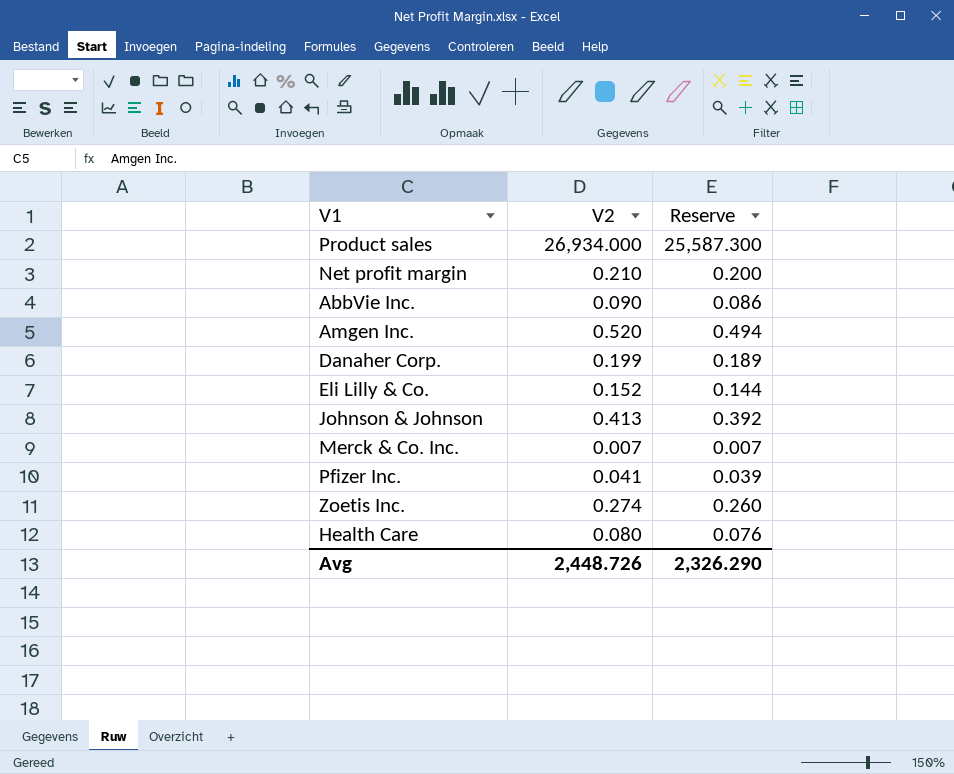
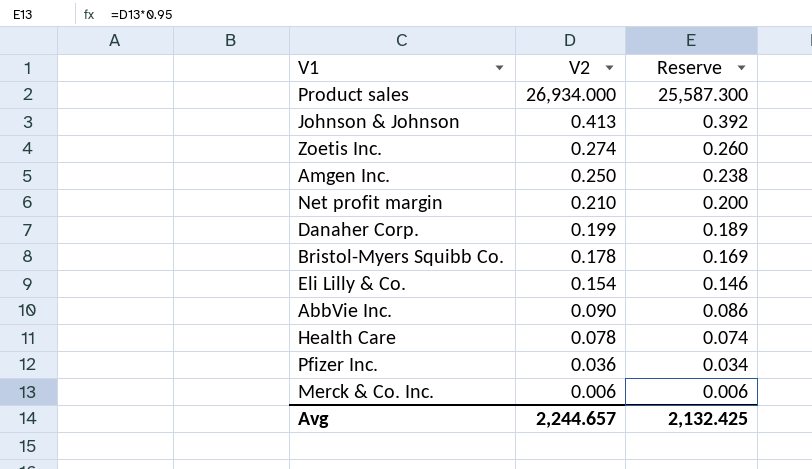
row order: none -> V2 descending
Amgen Inc. | V2: 0.520 -> 0.250
Amgen Inc. | Reserve: 0.494 -> 0.238
row Bristol-Myers Squibb Co.: none -> 0.178 | 0.169
Eli Lilly & Co. | V2: 0.152 -> 0.154
Eli Lilly & Co. | Reserve: 0.144 -> 0.146
Health Care | V2: 0.080 -> 0.078
Health Care | Reserve: 0.076 -> 0.074
Pfizer Inc. | V2: 0.041 -> 0.036
Pfizer Inc. | Reserve: 0.039 -> 0.034
Merck & Co. Inc. | V2: 0.007 -> 0.006
Merck & Co. Inc. | Reserve: 0.007 -> 0.006
Avg | V2: 2,448.726 -> 2,244.657
Avg | Reserve: 2,326.290 -> 2,132.425

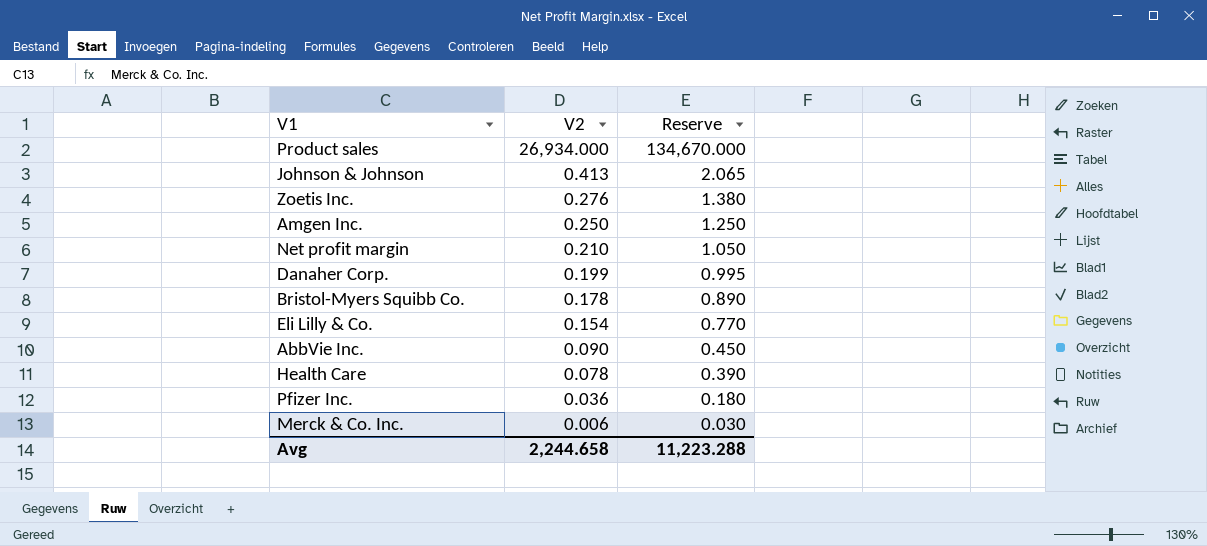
column Reserve | formula: [V2] * 0.95 -> [V2] * 5
Zoetis Inc. | V2: 0.274 -> 0.276
Avg | V2: 2,244.657 -> 2,244.658
Avg | Reserve: 2,132.425 -> 11,223.288

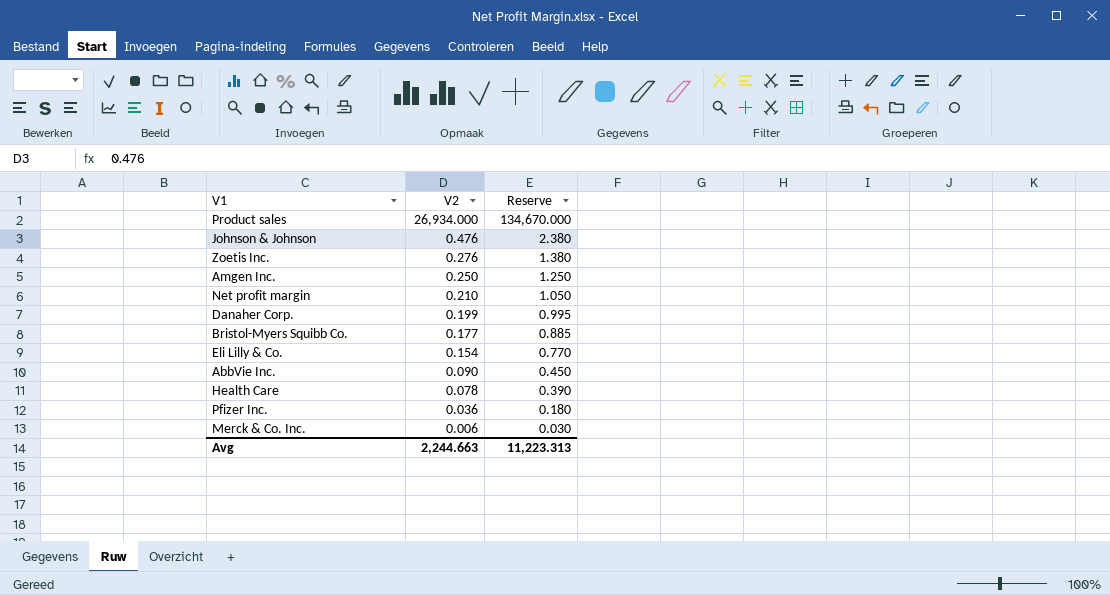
Johnson & Johnson | V2: 0.413 -> 0.476
Johnson & Johnson | Reserve: 2.065 -> 2.380
Bristol-Myers Squibb Co. | V2: 0.178 -> 0.177
Bristol-Myers Squibb Co. | Reserve: 0.890 -> 0.885
Avg | V2: 2,244.658 -> 2,244.663
Avg | Reserve: 11,223.288 -> 11,223.313

